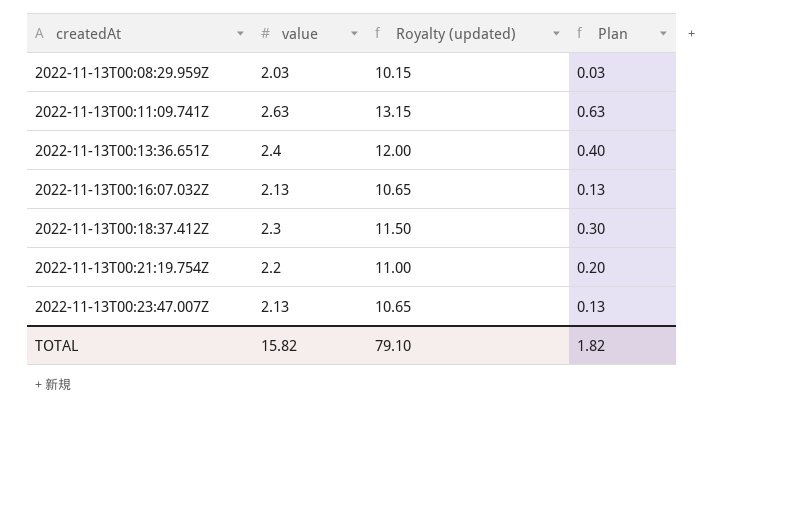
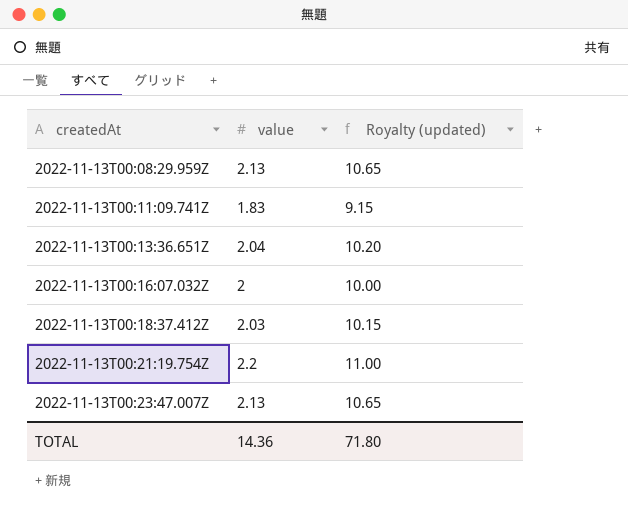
column Plan | formula: [value] - 2 -> none
2022-11-13T00:08:29.959Z | value: 2.03 -> 2.13
2022-11-13T00:08:29.959Z | Royalty (updated): 10.15 -> 10.65
2022-11-13T00:11:09.741Z | value: 2.63 -> 1.83
2022-11-13T00:11:09.741Z | Royalty (updated): 13.15 -> 9.15
2022-11-13T00:13:36.651Z | value: 2.4 -> 2.04
2022-11-13T00:13:36.651Z | Royalty (updated): 12.00 -> 10.20
2022-11-13T00:16:07.032Z | value: 2.13 -> 2
2022-11-13T00:16:07.032Z | Royalty (updated): 10.65 -> 10.00
2022-11-13T00:18:37.412Z | value: 2.3 -> 2.03
2022-11-13T00:18:37.412Z | Royalty (updated): 11.50 -> 10.15
TOTAL | value: 15.82 -> 14.36
TOTAL | Royalty (updated): 79.10 -> 71.80

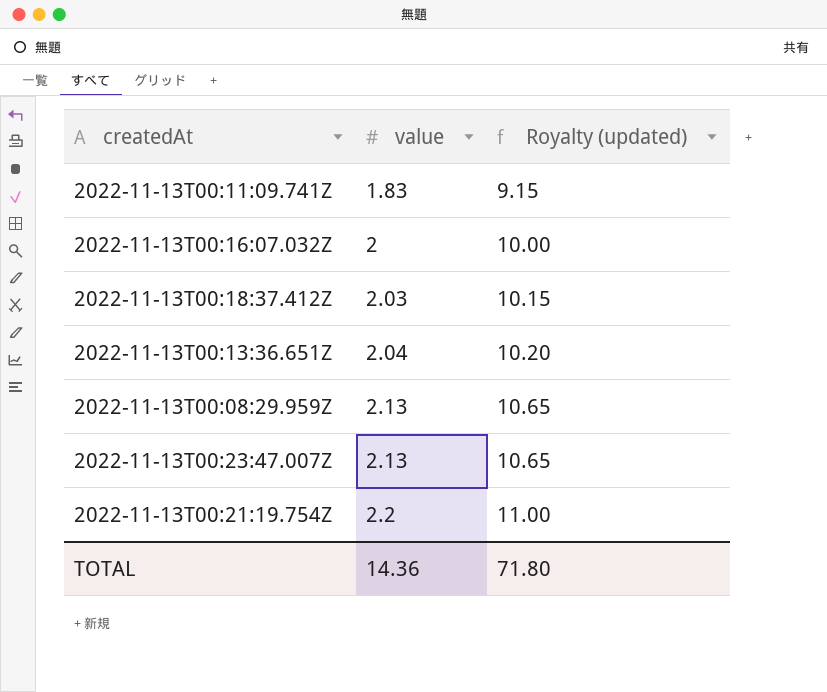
row order: createdAt ascending -> value ascending

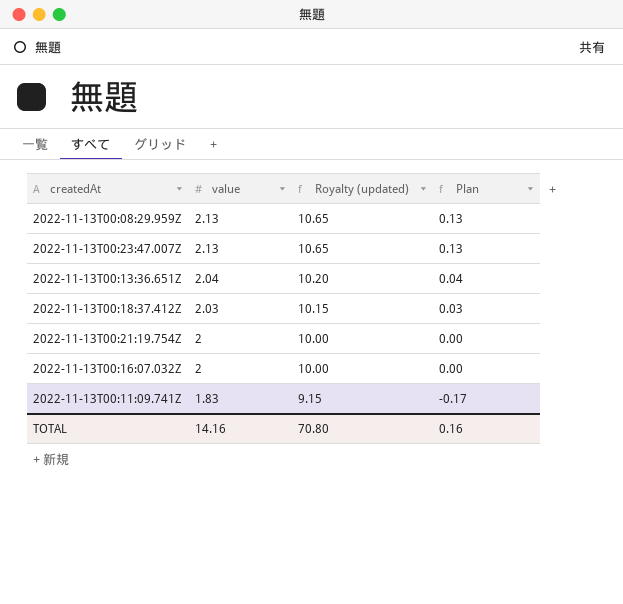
row order: value ascending -> value descending
column Plan | formula: none -> [value] - 2
2022-11-13T00:21:19.754Z | value: 2.2 -> 2
2022-11-13T00:21:19.754Z | Royalty (updated): 11.00 -> 10.00
TOTAL | value: 14.36 -> 14.16
TOTAL | Royalty (updated): 71.80 -> 70.80

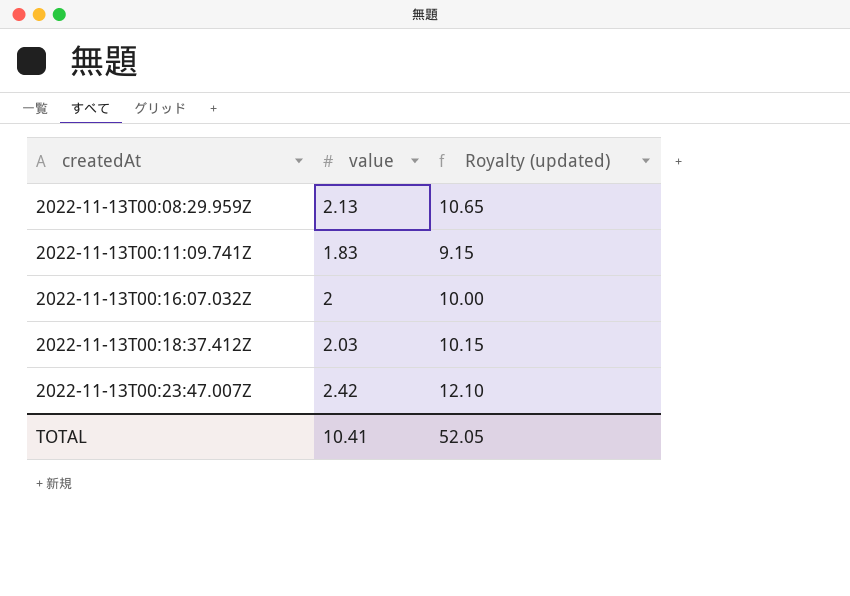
row order: value descending -> createdAt ascending
column Plan | formula: [value] - 2 -> none
row 2022-11-13T00:13:36.651Z: 2.04 | 10.20 | 0.04 -> none
row 2022-11-13T00:21:19.754Z: 2 | 10.00 | 0.00 -> none
2022-11-13T00:23:47.007Z | value: 2.13 -> 2.42
2022-11-13T00:23:47.007Z | Royalty (updated): 10.65 -> 12.10
TOTAL | value: 14.16 -> 10.41
TOTAL | Royalty (updated): 70.80 -> 52.05

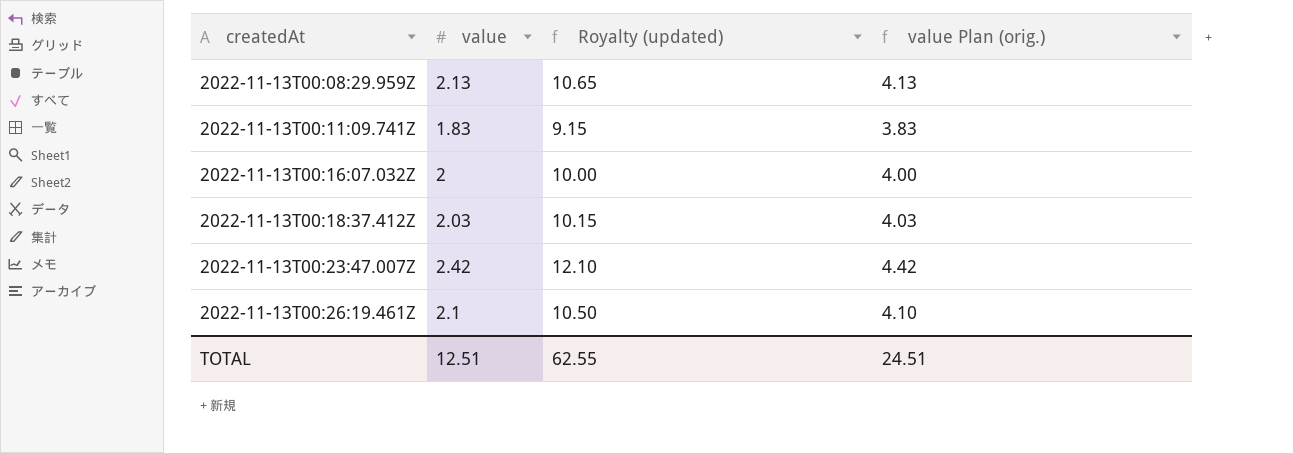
column value Plan (orig.) | formula: none -> [value] + 2
row 2022-11-13T00:26:19.461Z: none -> 2.1 | 10.50 | 4.10
TOTAL | value: 10.41 -> 12.51
TOTAL | Royalty (updated): 52.05 -> 62.55

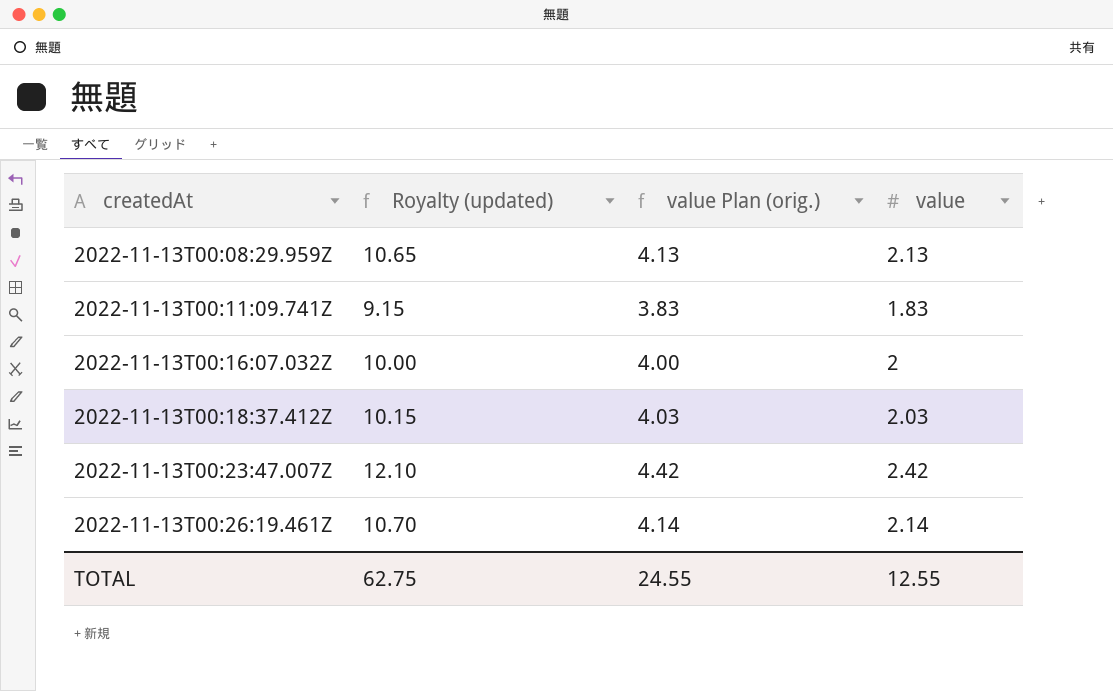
column value | position: 2 -> 4
2022-11-13T00:26:19.461Z | Royalty (updated): 10.50 -> 10.70
2022-11-13T00:26:19.461Z | value Plan (orig.): 4.10 -> 4.14
2022-11-13T00:26:19.461Z | value: 2.1 -> 2.14
TOTAL | Royalty (updated): 62.55 -> 62.75
TOTAL | value Plan (orig.): 24.51 -> 24.55
TOTAL | value: 12.51 -> 12.55

